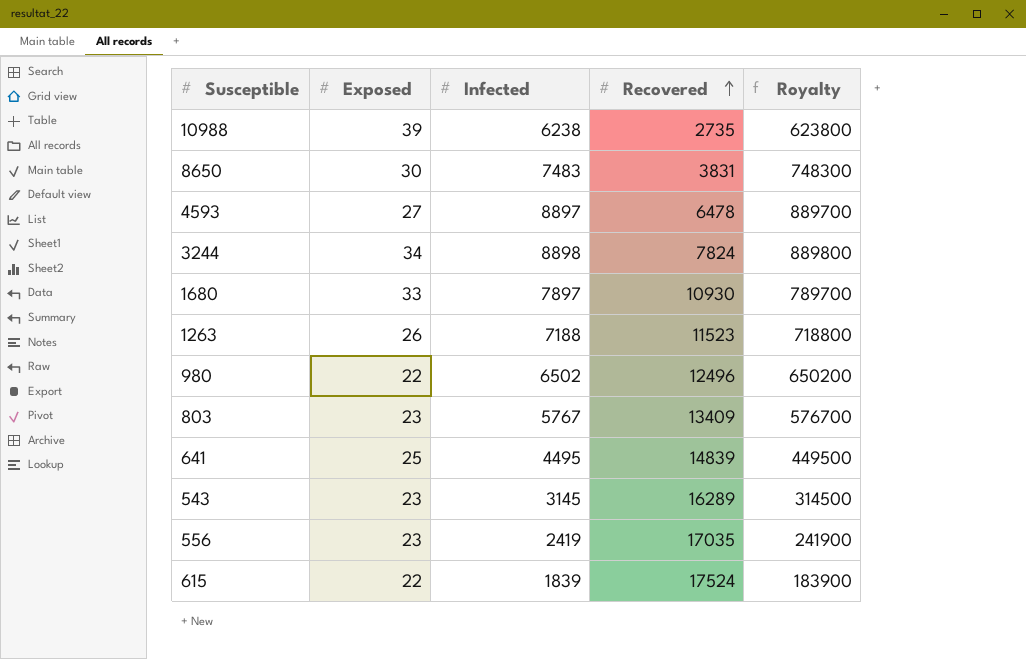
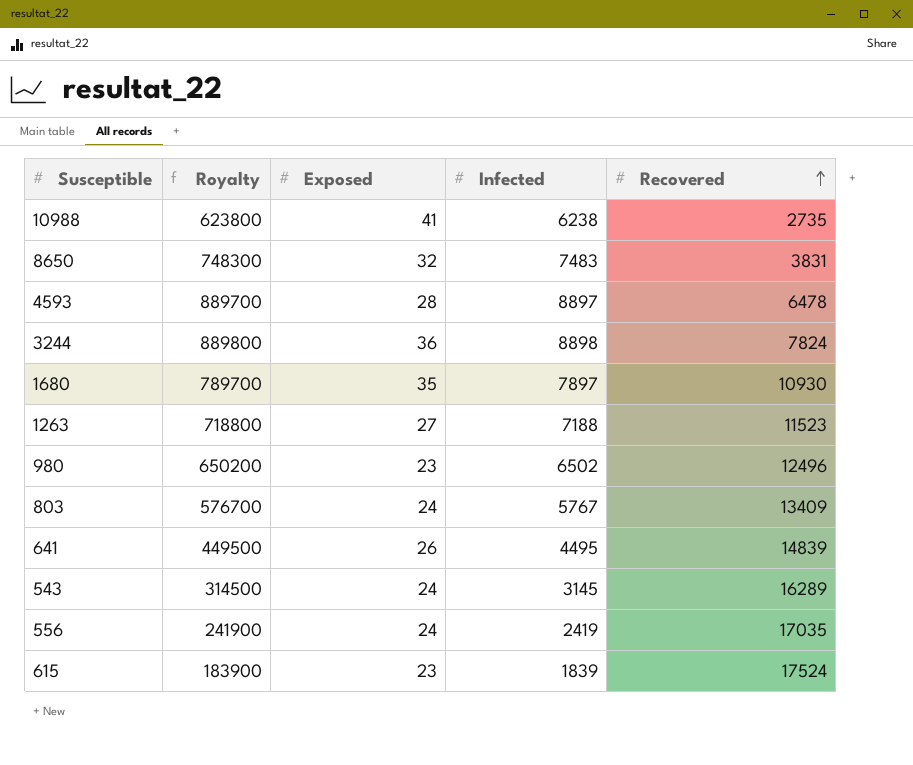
column Royalty | position: 5 -> 2
10988 | Exposed: 39 -> 41
8650 | Exposed: 30 -> 32
4593 | Exposed: 27 -> 28
3244 | Exposed: 34 -> 36
1680 | Exposed: 33 -> 35
1263 | Exposed: 26 -> 27
980 | Exposed: 22 -> 23
803 | Exposed: 23 -> 24
641 | Exposed: 25 -> 26
543 | Exposed: 23 -> 24
556 | Exposed: 23 -> 24
615 | Exposed: 22 -> 23

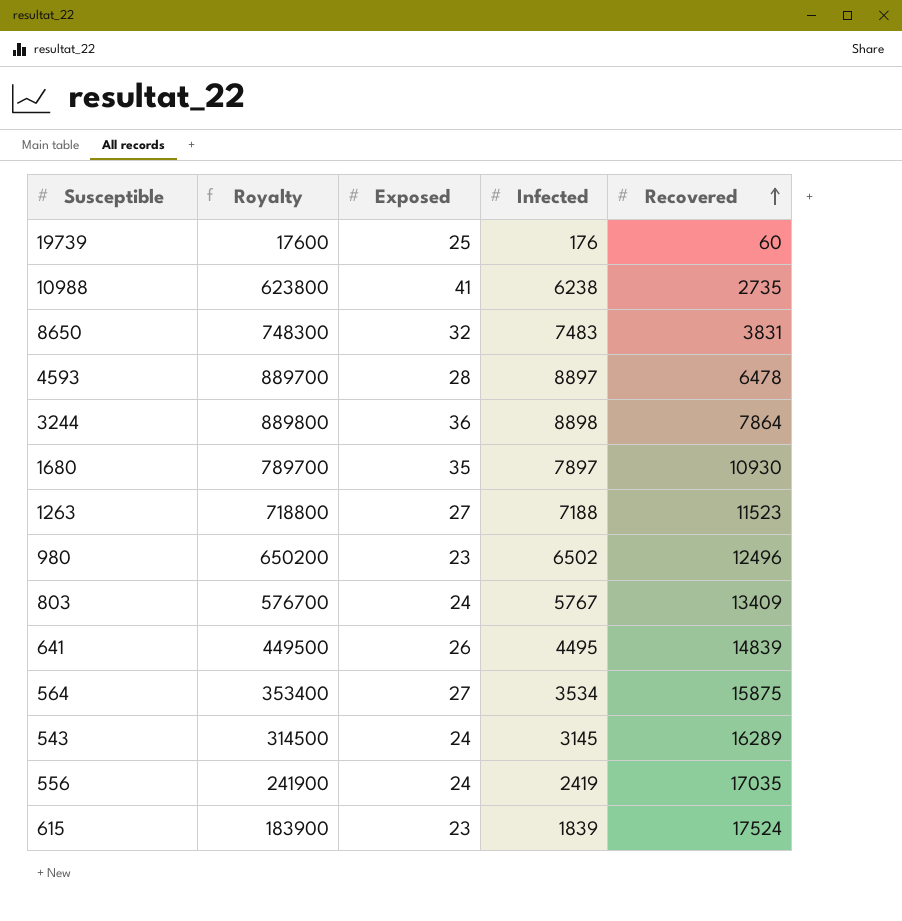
row 19739: none -> 17600 | 25 | 176 | 60
3244 | Recovered: 7824 -> 7864
row 564: none -> 353400 | 27 | 3534 | 15875

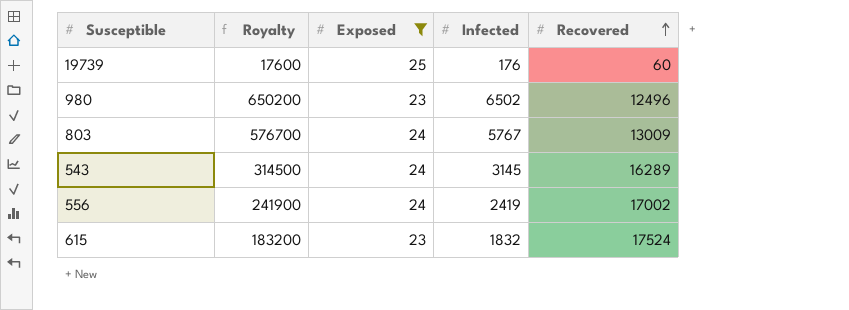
filter: none -> Exposed <= 25
803 | Recovered: 13409 -> 13009
556 | Recovered: 17035 -> 17002
615 | Royalty: 183900 -> 183200
615 | Infected: 1839 -> 1832

